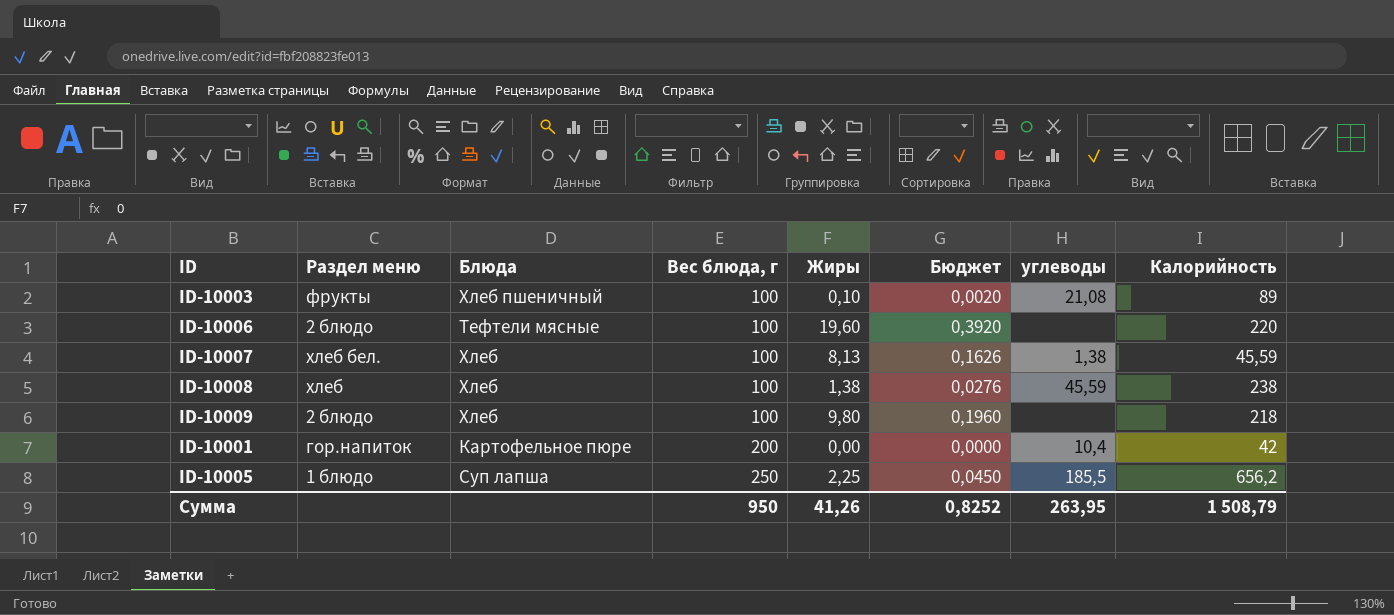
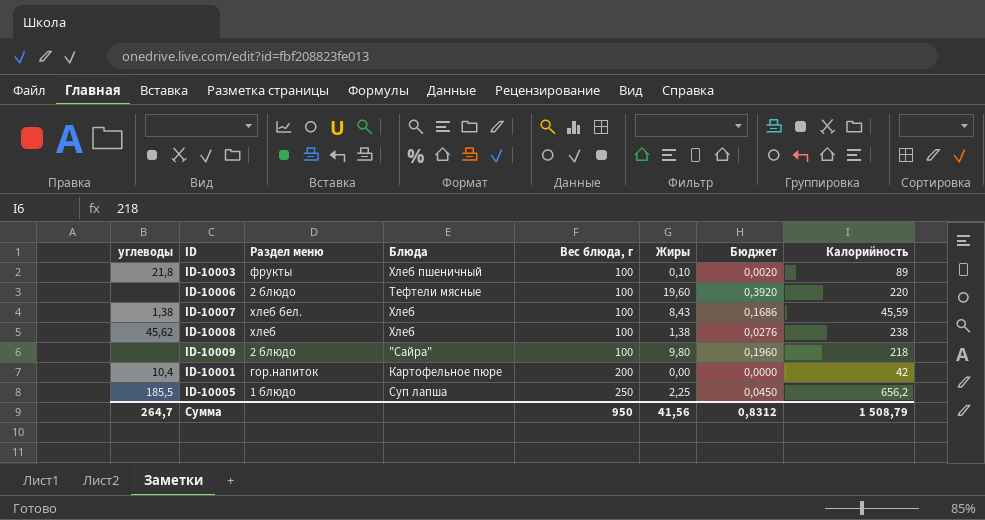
column углеводы | position: 7 -> 1
ID-10003 | углеводы: 21,08 -> 21,8
ID-10007 | Жиры: 8,13 -> 8,43
ID-10007 | Бюджет: 0,1626 -> 0,1686
ID-10008 | углеводы: 45,59 -> 45,62
ID-10009 | Блюда: Хлеб -> "Сайра"
Сумма | углеводы: 263,95 -> 264,7
Сумма | Жиры: 41,26 -> 41,56
Сумма | Бюджет: 0,8252 -> 0,8312

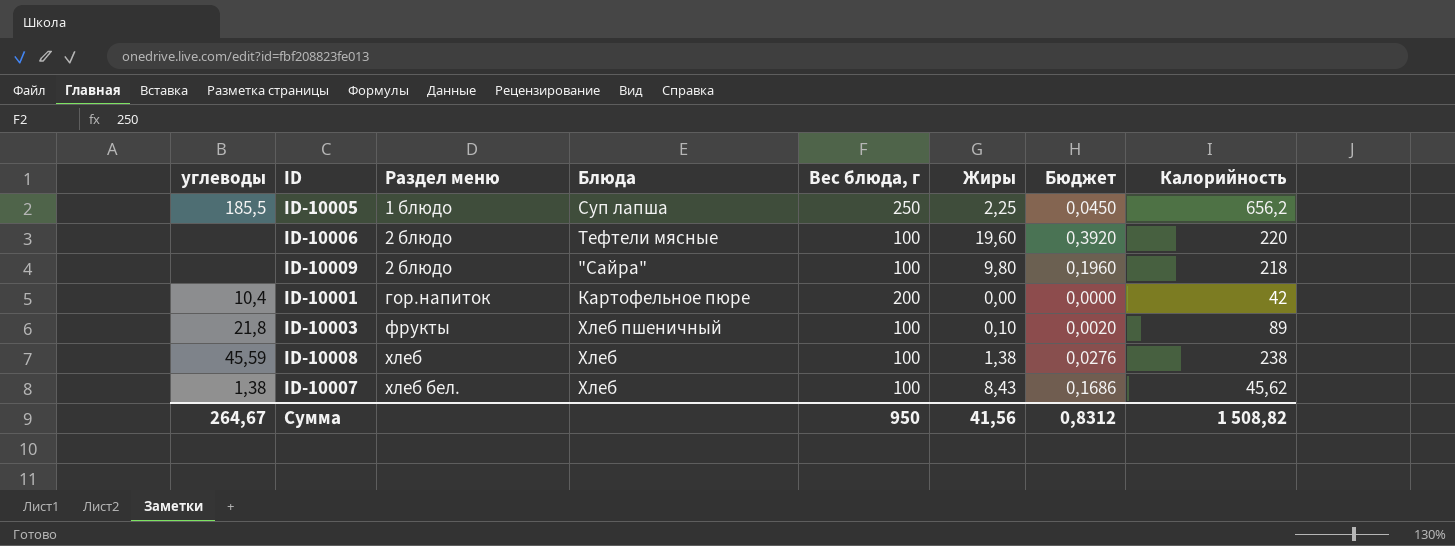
row order: Вес блюда, г ascending -> Раздел меню ascending
ID-10008 | углеводы: 45,62 -> 45,59
ID-10007 | Калорийность: 45,59 -> 45,62
Сумма | углеводы: 264,7 -> 264,67
Сумма | Калорийность: 1 508,79 -> 1 508,82

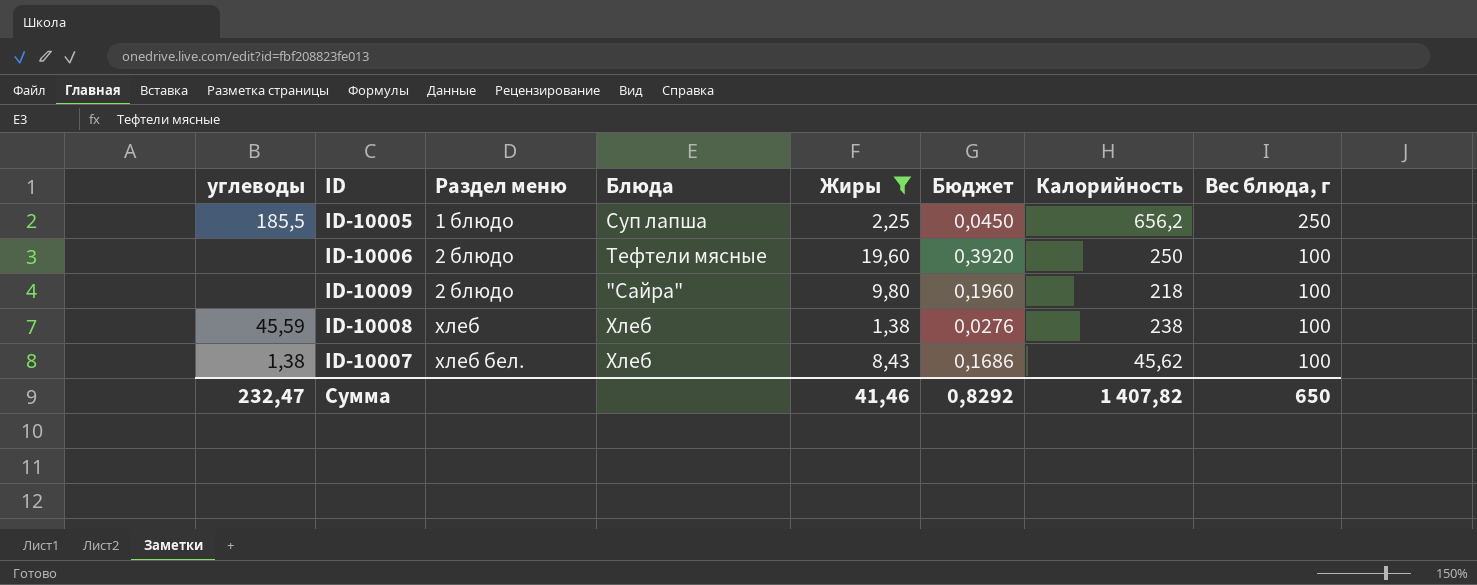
filter: none -> Жиры >= 1,38
column Вес блюда, г | position: 5 -> 8
ID-10006 | Калорийность: 220 -> 250
Сумма | углеводы: 264,67 -> 232,47
Сумма | Жиры: 41,56 -> 41,46
Сумма | Бюджет: 0,8312 -> 0,8292
Сумма | Калорийность: 1 508,82 -> 1 407,82
Сумма | Вес блюда, г: 950 -> 650

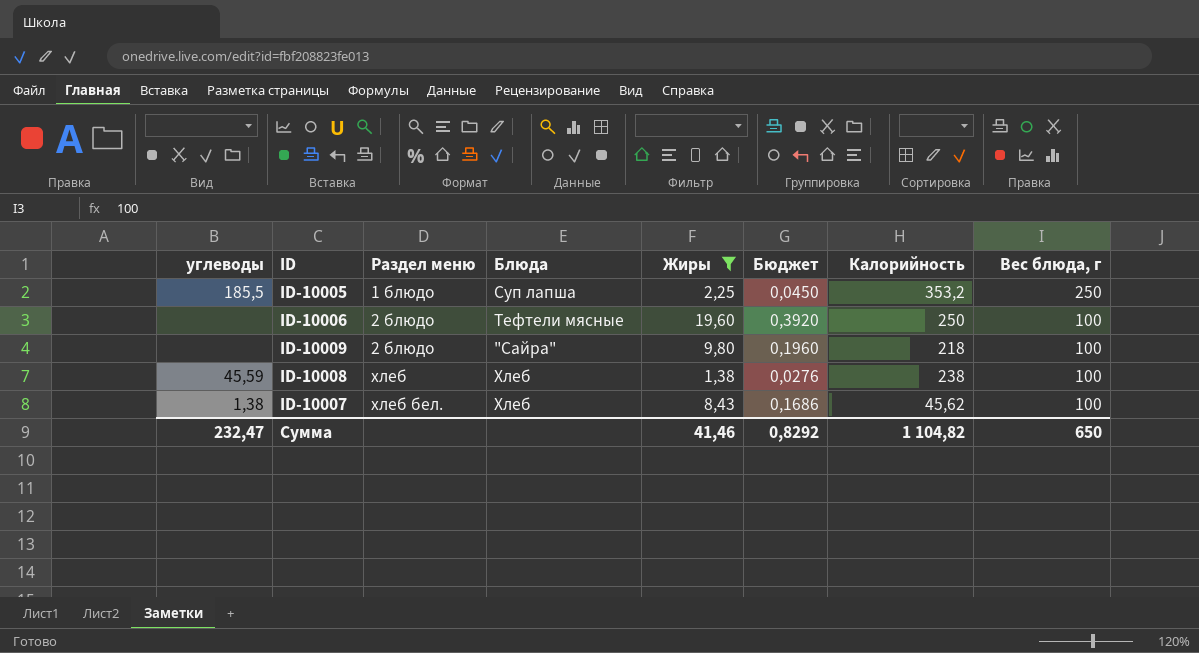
ID-10005 | Калорийность: 656,2 -> 353,2
Сумма | Калорийность: 1 407,82 -> 1 104,82

